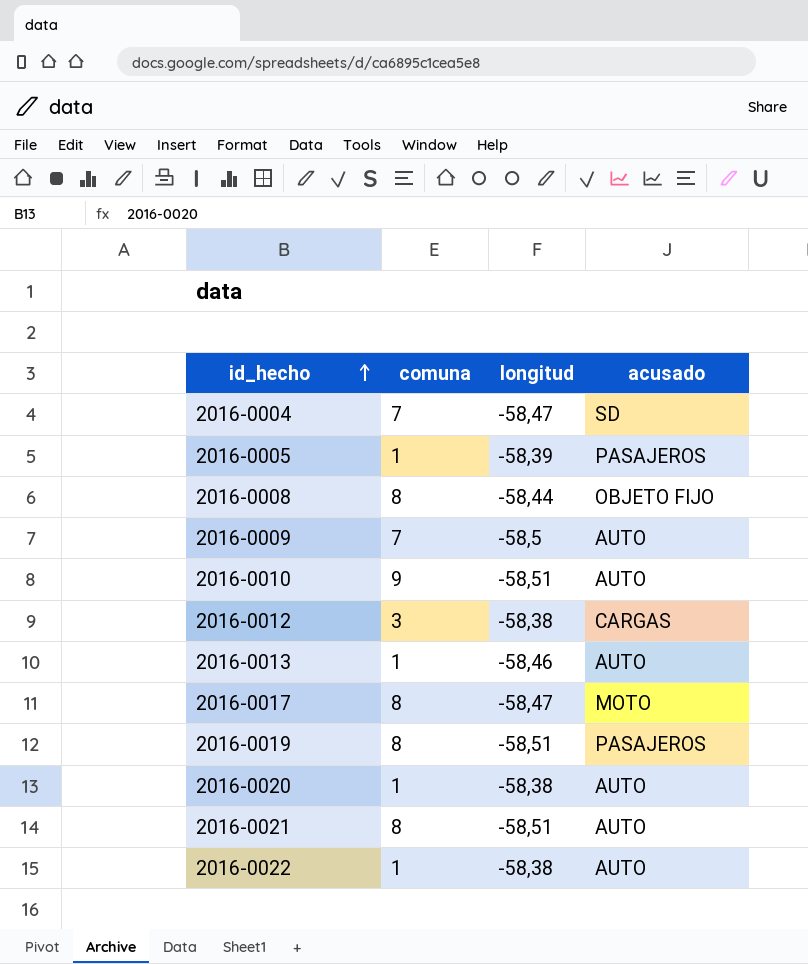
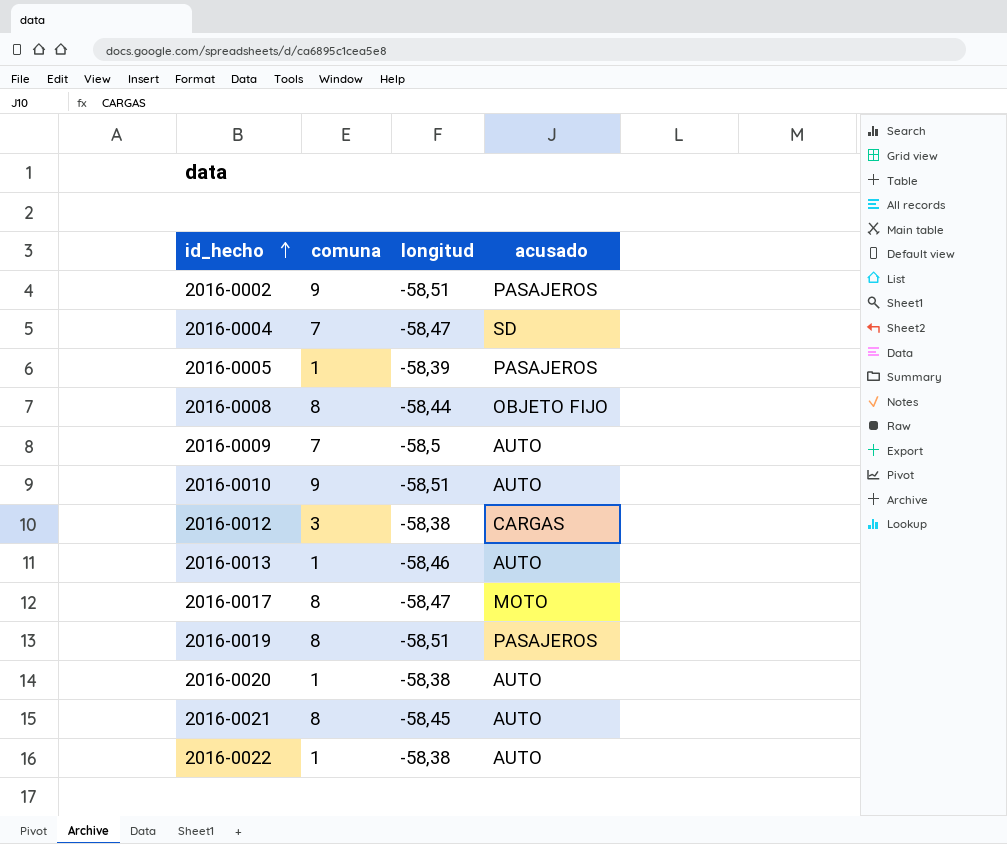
row 2016-0002: none -> 9 | -58,51 | PASAJEROS
2016-0021 | longitud: -58,51 -> -58,45

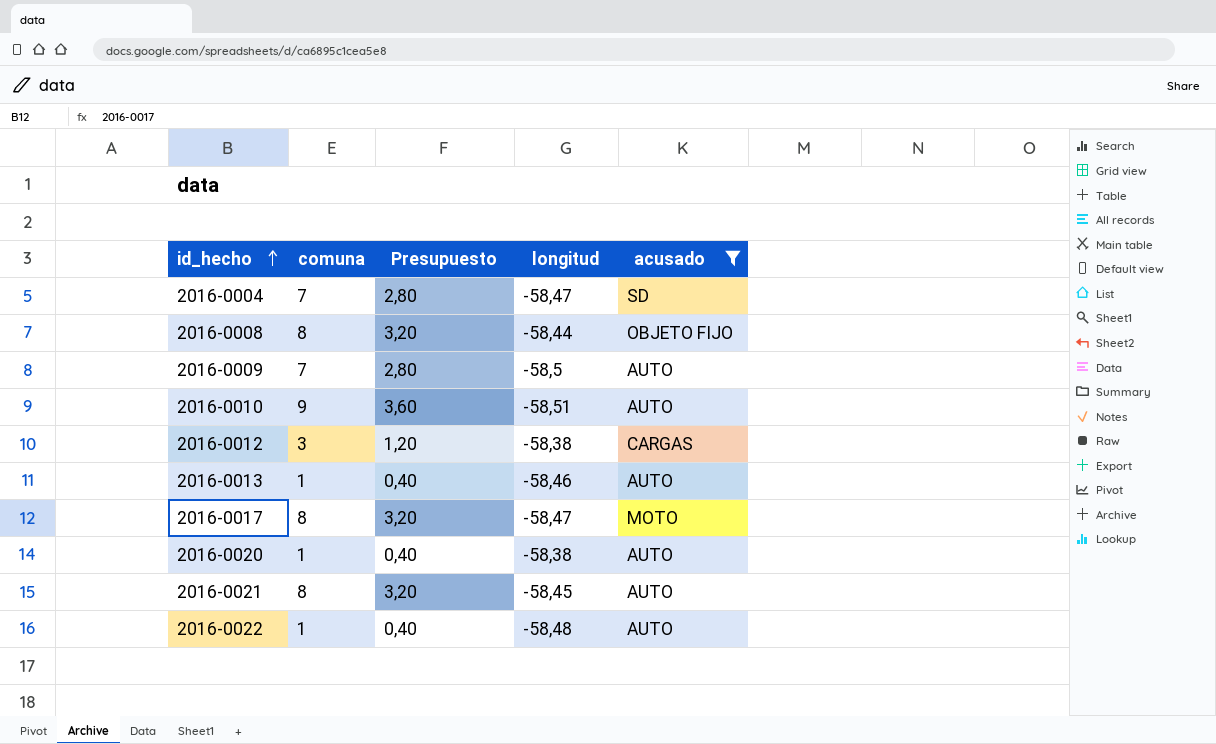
filter: none -> acusado != PASAJEROS
column Presupuesto | formula: none -> [comuna] * 0,4
2016-0022 | longitud: -58,38 -> -58,48

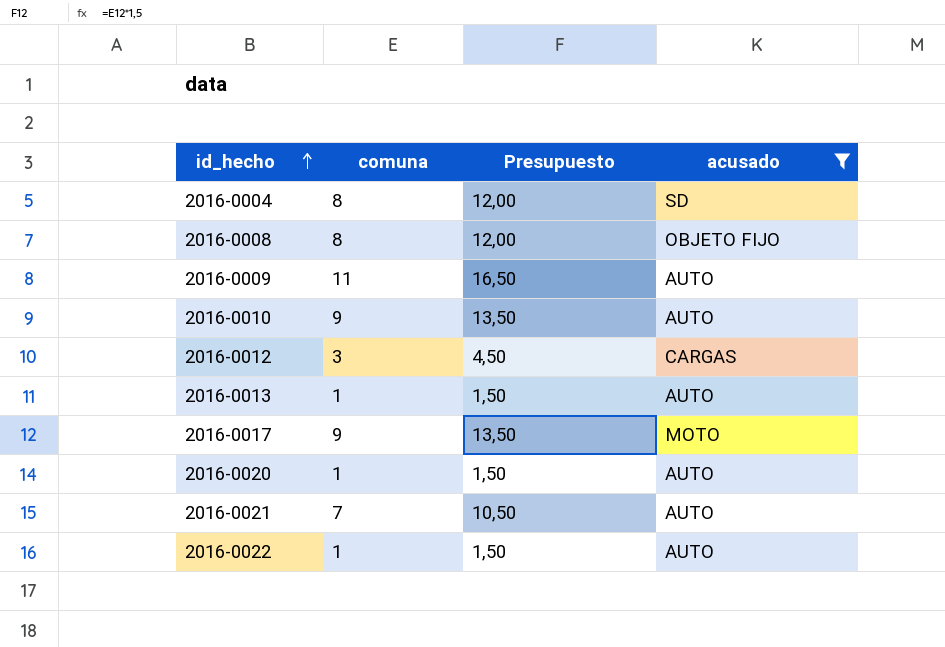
column longitud | position: 4 -> none
column Presupuesto | formula: [comuna] * 0,4 -> [comuna] * 1,5
2016-0004 | comuna: 7 -> 8
2016-0009 | comuna: 7 -> 11
2016-0017 | comuna: 8 -> 9
2016-0021 | comuna: 8 -> 7

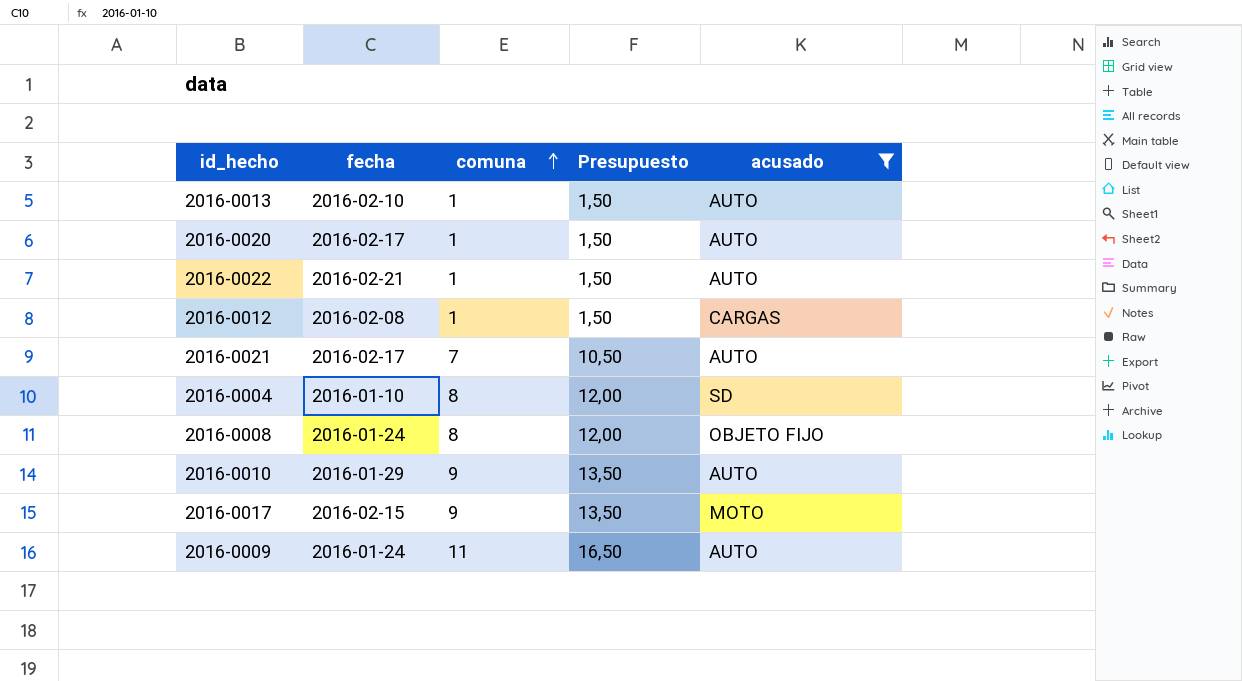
row order: id_hecho ascending -> comuna ascending
column fecha | position: none -> 2
2016-0012 | comuna: 3 -> 1
2016-0012 | Presupuesto: 4,50 -> 1,50

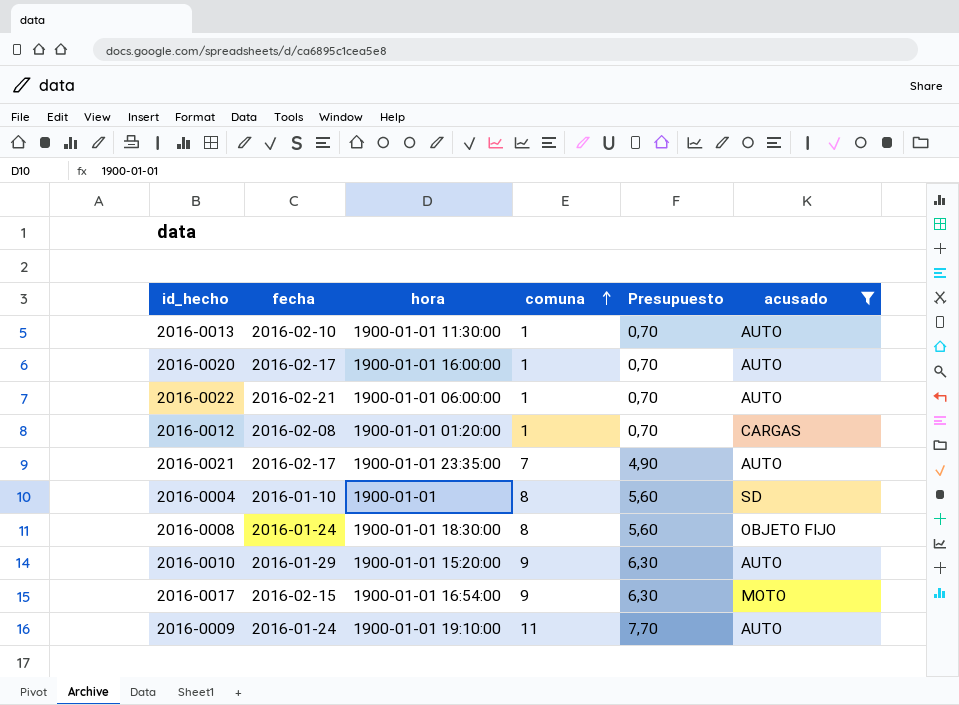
column hora | position: none -> 3
column Presupuesto | formula: [comuna] * 1,5 -> [comuna] * 0,7

